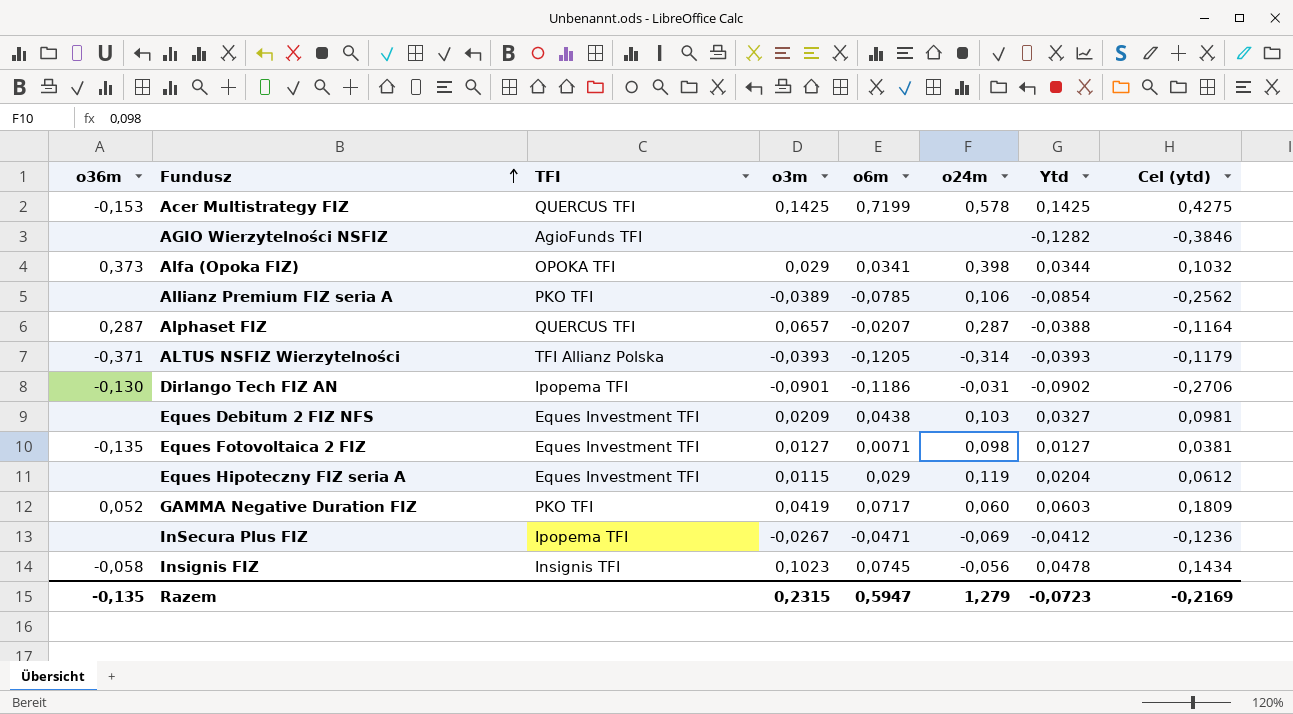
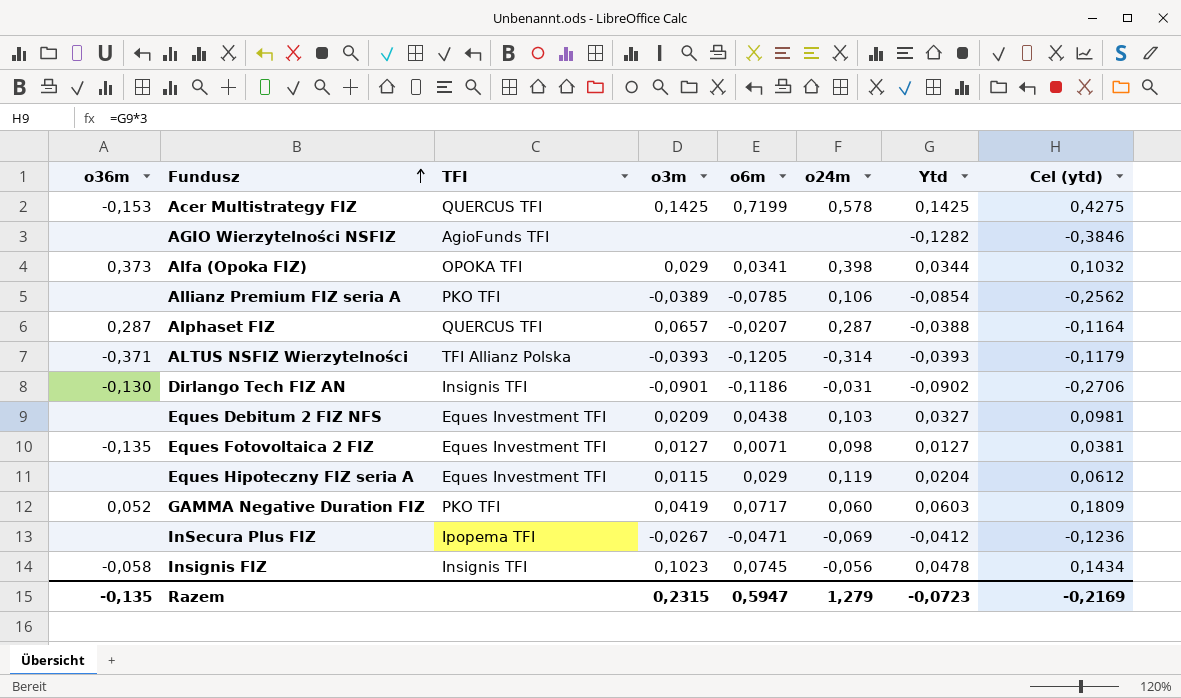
Dirlango Tech FIZ AN | TFI: Ipopema TFI -> Insignis TFI

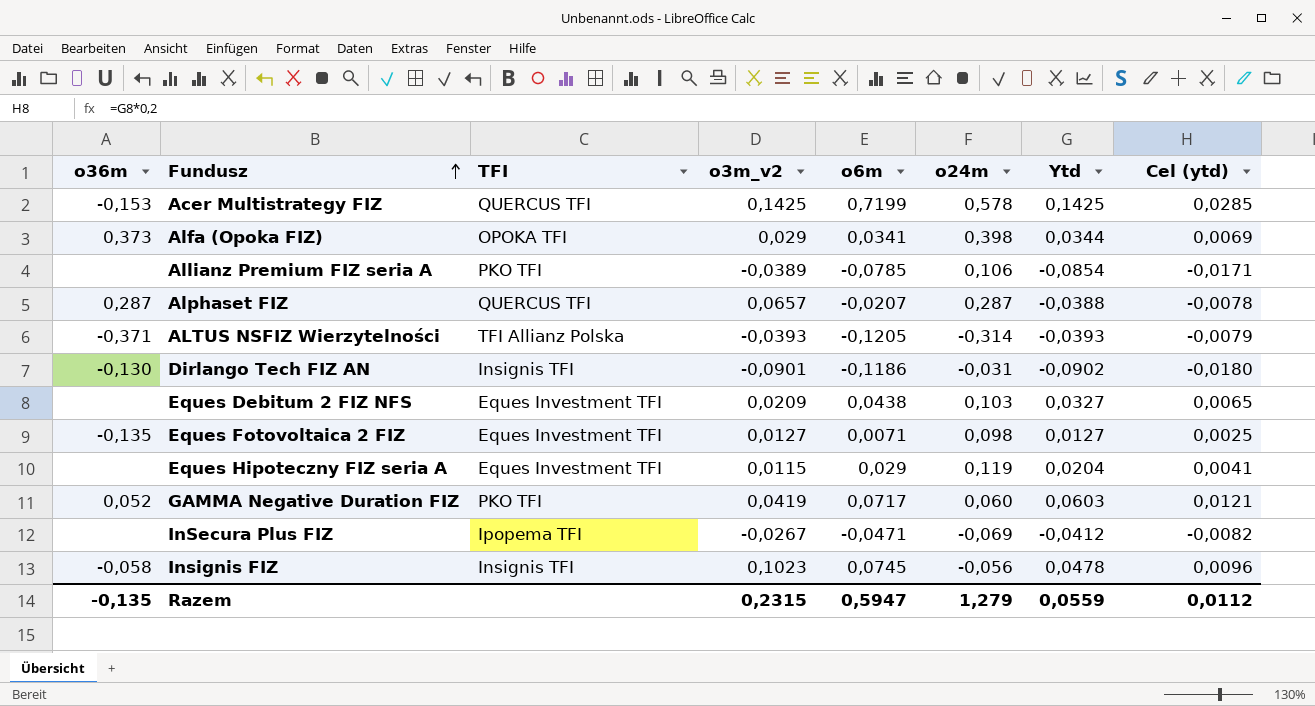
column name: o3m -> o3m_v2
column Cel (ytd) | formula: [Ytd] * 3 -> [Ytd] * 0,2
row AGIO Wierzytelności NSFIZ: none | AgioFunds TFI | none | none | none | -0,1282 | -0,3846 -> none
Razem | Ytd: -0,0723 -> 0,0559
Razem | Cel (ytd): -0,2169 -> 0,0112

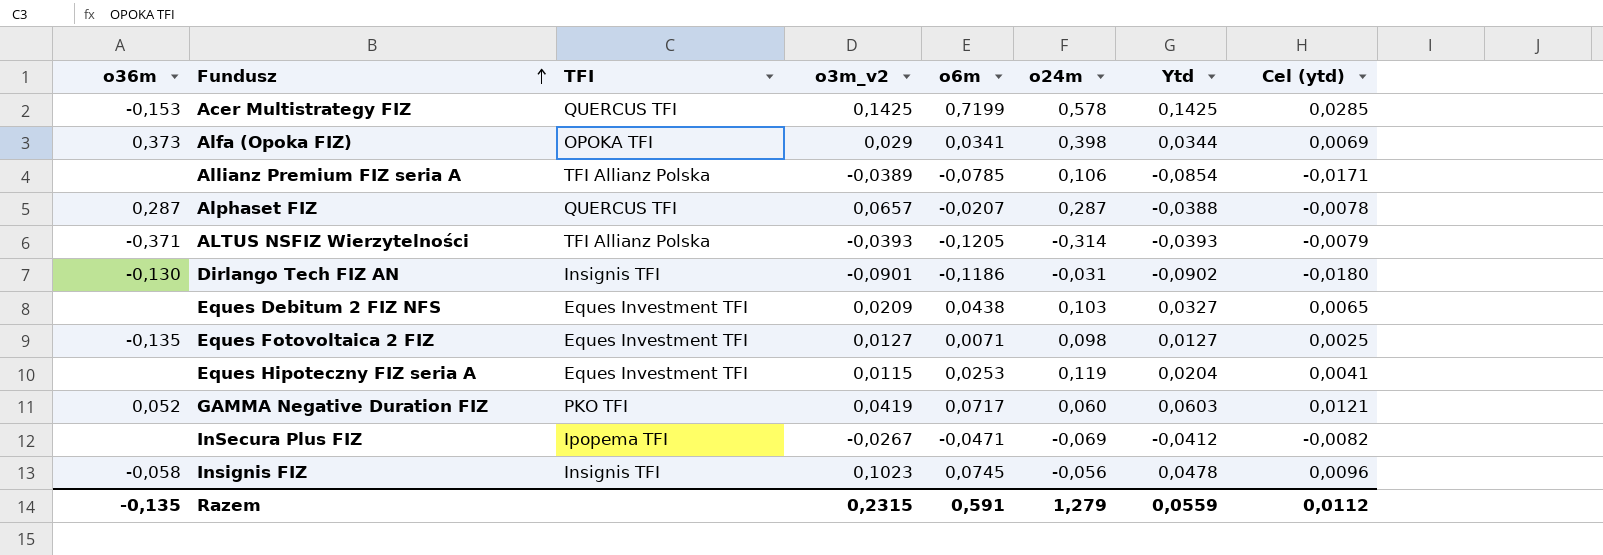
Allianz Premium FIZ seria A | TFI: PKO TFI -> TFI Allianz Polska
Eques Hipoteczny FIZ seria A | o6m: 0,029 -> 0,0253
Razem | o6m: 0,5947 -> 0,591

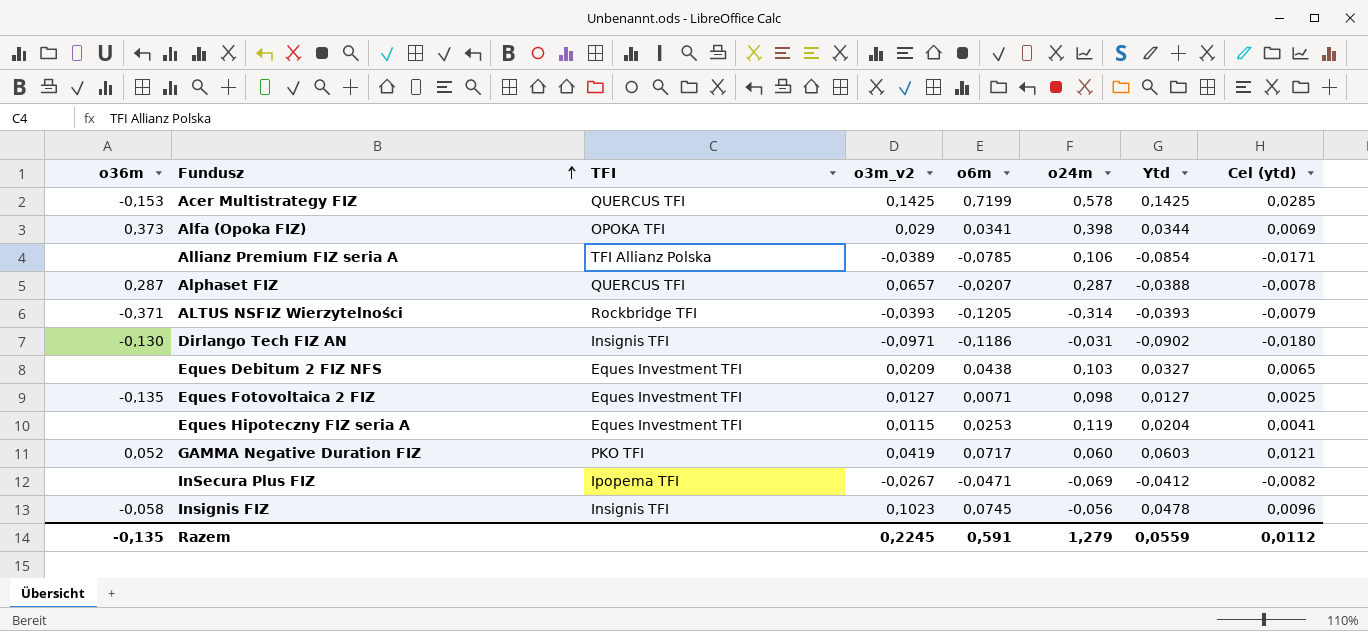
ALTUS NSFIZ Wierzytelności | TFI: TFI Allianz Polska -> Rockbridge TFI
Dirlango Tech FIZ AN | o3m_v2: -0,0901 -> -0,0971
Razem | o3m_v2: 0,2315 -> 0,2245

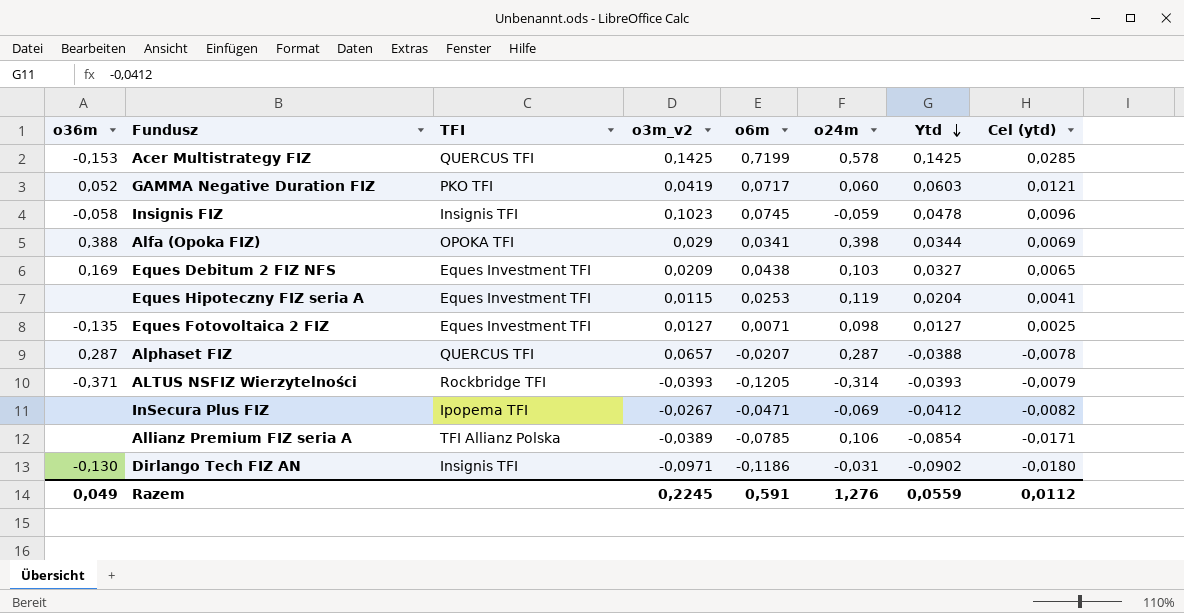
row order: Fundusz ascending -> Ytd descending
Insignis FIZ | o24m: -0,056 -> -0,059
Alfa (Opoka FIZ) | o36m: 0,373 -> 0,388
Eques Debitum 2 FIZ NFS | o36m: none -> 0,169
Razem | o36m: -0,135 -> 0,049
Razem | o24m: 1,279 -> 1,276

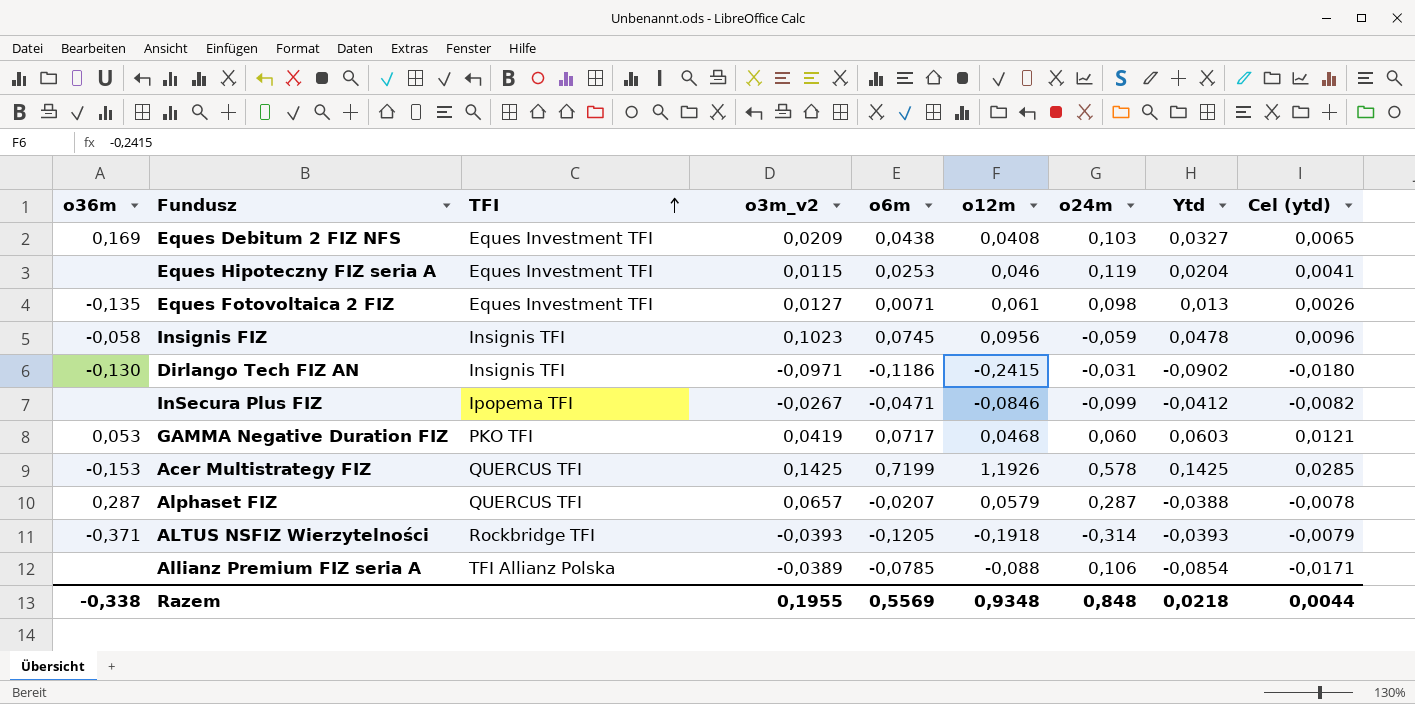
row order: Ytd descending -> TFI ascending
column o12m | position: none -> 6
row Alfa (Opoka FIZ): 0,388 | OPOKA TFI | 0,029 | 0,0341 | 0,398 | 0,0344 | 0,0069 -> none
Eques Fotovoltaica 2 FIZ | Ytd: 0,0127 -> 0,013
Eques Fotovoltaica 2 FIZ | Cel (ytd): 0,0025 -> 0,0026
InSecura Plus FIZ | o24m: -0,069 -> -0,099
GAMMA Negative Duration FIZ | o36m: 0,052 -> 0,053
Razem | o36m: 0,049 -> -0,338
Razem | o3m_v2: 0,2245 -> 0,1955
Razem | o6m: 0,591 -> 0,5569
Razem | o24m: 1,276 -> 0,848
Razem | Ytd: 0,0559 -> 0,0218
Razem | Cel (ytd): 0,0112 -> 0,0044

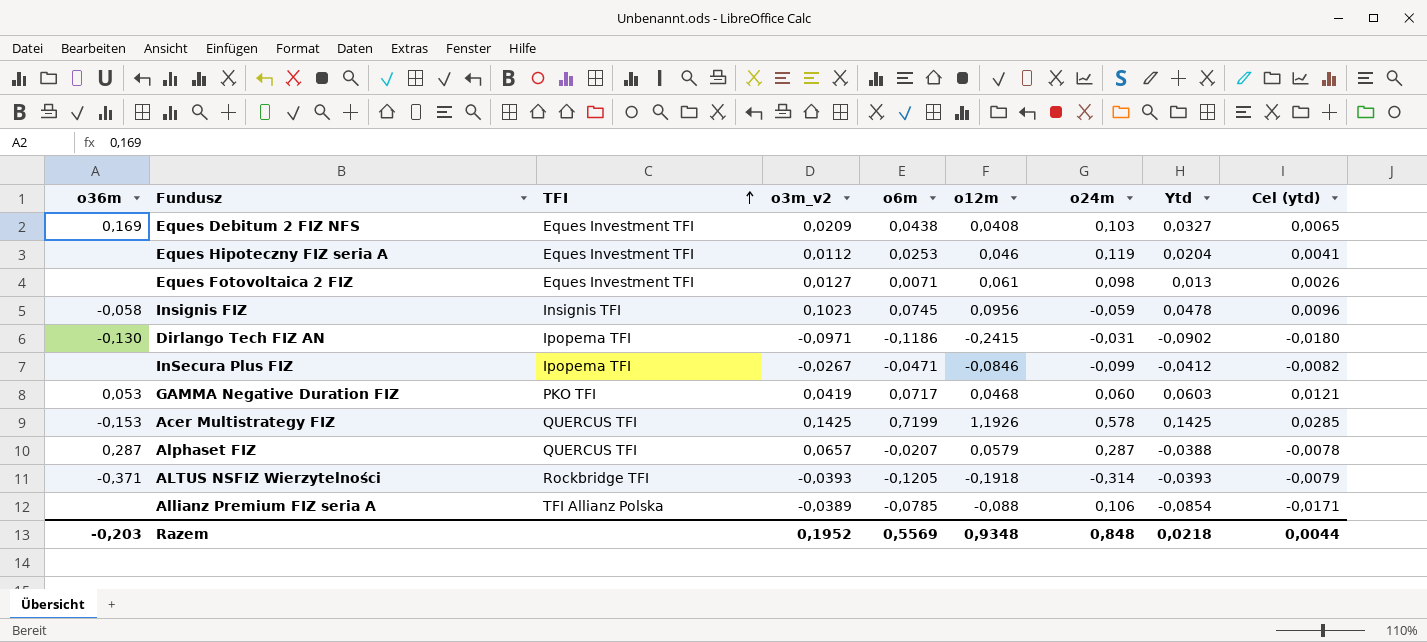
Eques Hipoteczny FIZ seria A | o3m_v2: 0,0115 -> 0,0112
Eques Fotovoltaica 2 FIZ | o36m: -0,135 -> none
Dirlango Tech FIZ AN | TFI: Insignis TFI -> Ipopema TFI
Razem | o36m: -0,338 -> -0,203
Razem | o3m_v2: 0,1955 -> 0,1952

